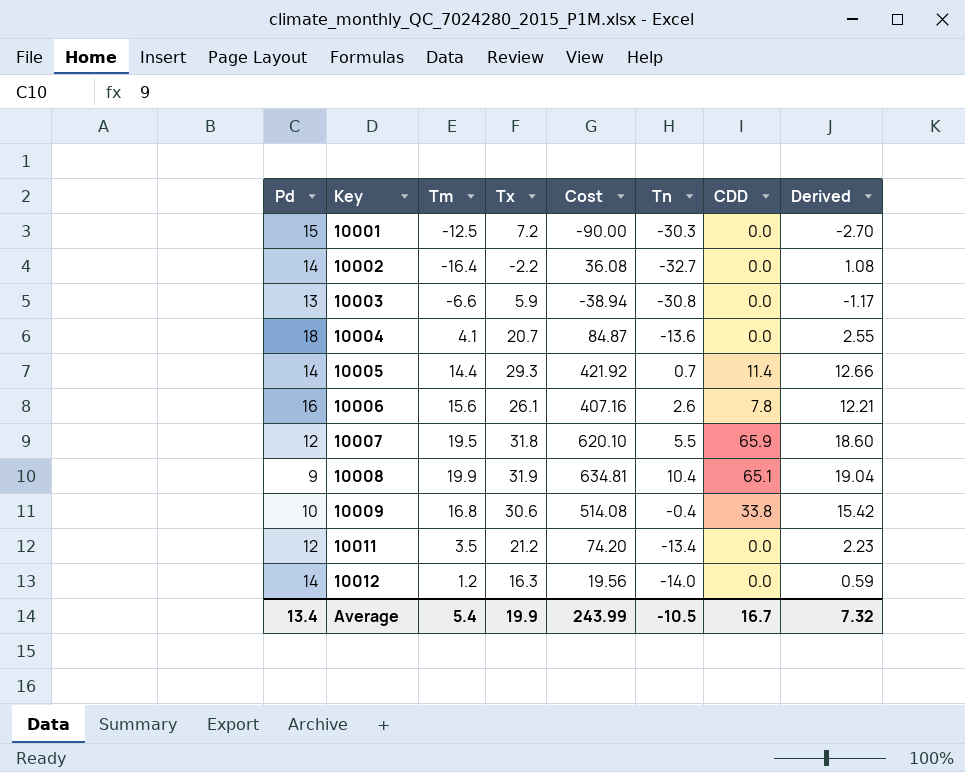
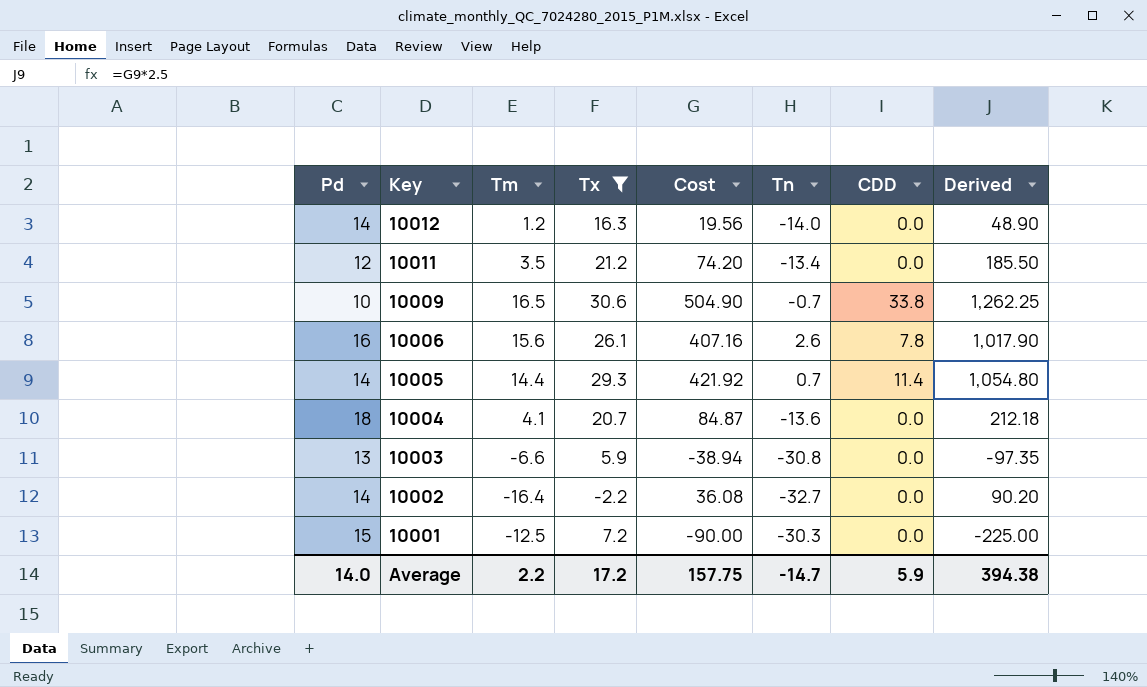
filter: none -> Tx <= 30.6
row order: Key ascending -> Key descending
column Derived | formula: [Cost] * 0.03 -> [Cost] * 2.5
10009 | Tm: 16.8 -> 16.5
10009 | Cost: 514.08 -> 504.90
10009 | Tn: -0.4 -> -0.7
Average | Pd: 13.4 -> 14.0
Average | Tm: 5.4 -> 2.2
Average | Tx: 19.9 -> 17.2
Average | Cost: 243.99 -> 157.75
Average | Tn: -10.5 -> -14.7
Average | CDD: 16.7 -> 5.9
Average | Derived: 7.32 -> 394.38

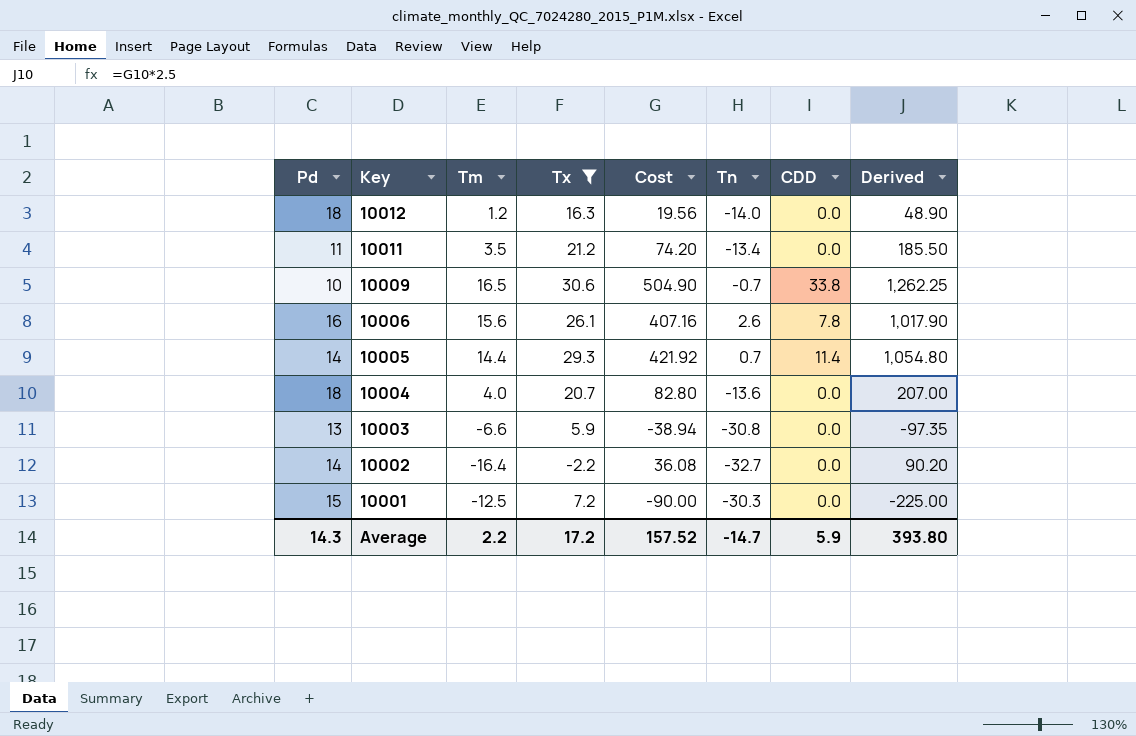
10012 | Pd: 14 -> 18
10011 | Pd: 12 -> 11
10004 | Tm: 4.1 -> 4.0
10004 | Cost: 84.87 -> 82.80
10004 | Derived: 212.18 -> 207.00
Average | Pd: 14.0 -> 14.3
Average | Cost: 157.75 -> 157.52
Average | Derived: 394.38 -> 393.80

